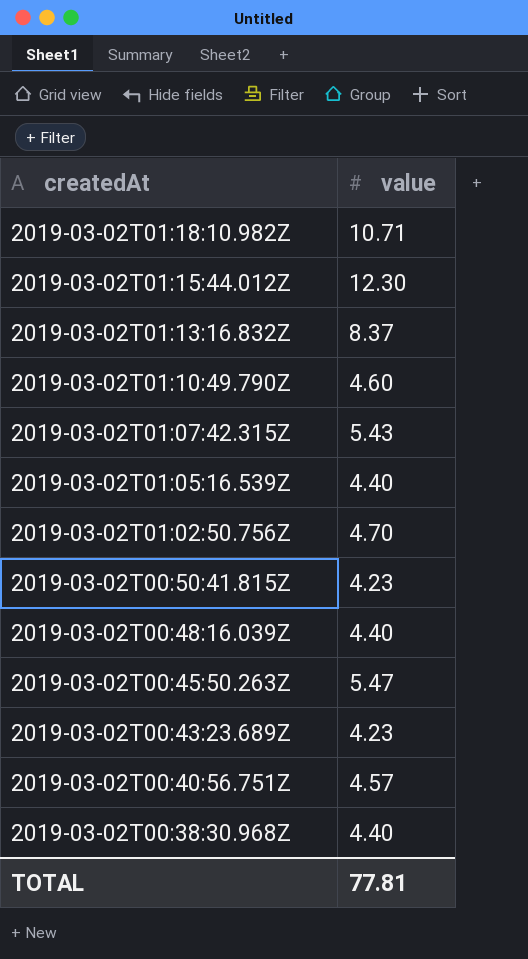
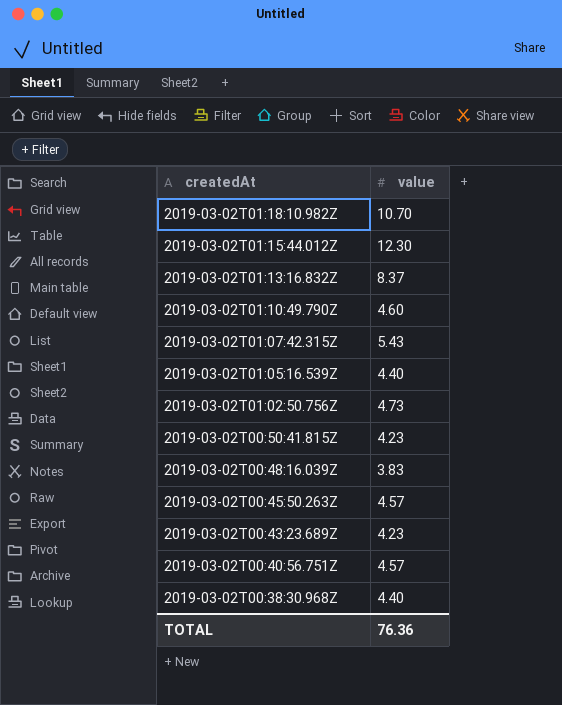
2019-03-02T01:18:10.982Z | value: 10.71 -> 10.70
2019-03-02T01:02:50.756Z | value: 4.70 -> 4.73
2019-03-02T00:48:16.039Z | value: 4.40 -> 3.83
2019-03-02T00:45:50.263Z | value: 5.47 -> 4.57
TOTAL | value: 77.81 -> 76.36

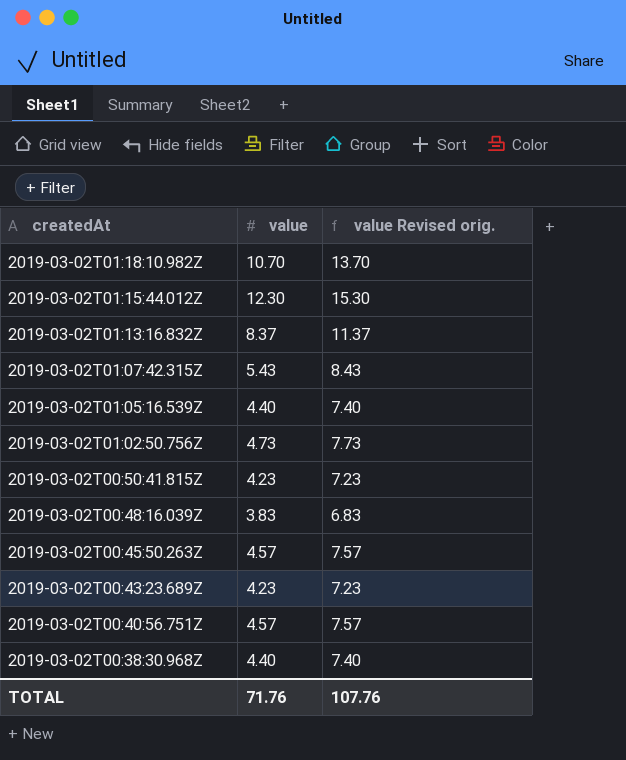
column value Revised orig. | formula: none -> [value] + 3
row 2019-03-02T01:10:49.790Z: 4.60 -> none
TOTAL | value: 76.36 -> 71.76

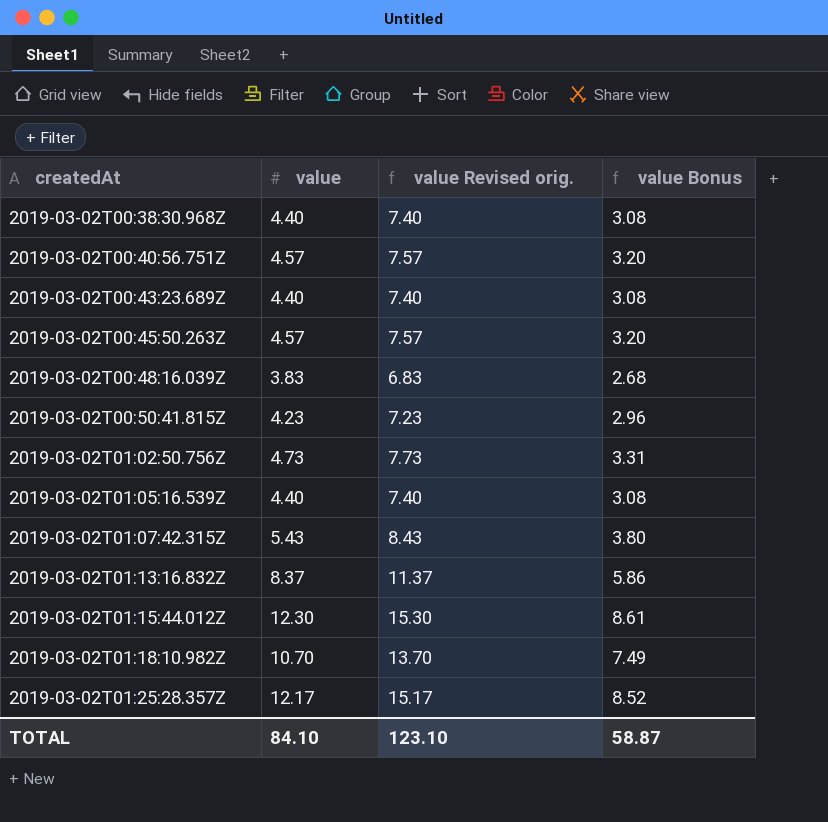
row order: createdAt descending -> createdAt ascending
column value Bonus | formula: none -> [value] * 0.7
2019-03-02T00:43:23.689Z | value: 4.23 -> 4.40
2019-03-02T00:43:23.689Z | value Revised orig.: 7.23 -> 7.40
row 2019-03-02T01:25:28.357Z: none -> 12.17 | 15.17 | 8.52
TOTAL | value: 71.76 -> 84.10
TOTAL | value Revised orig.: 107.76 -> 123.10

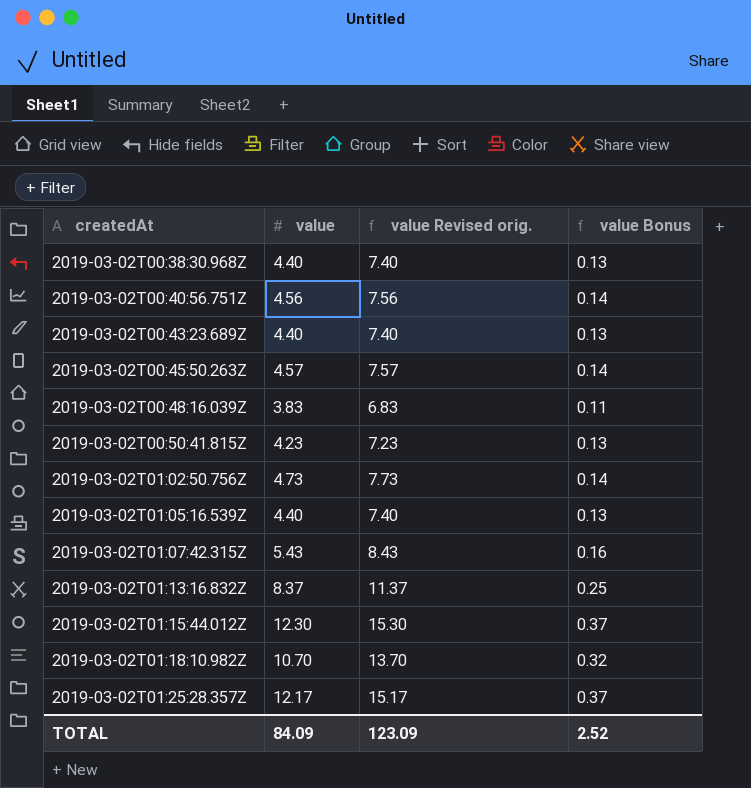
column value Bonus | formula: [value] * 0.7 -> [value] * 0.03
2019-03-02T00:40:56.751Z | value: 4.57 -> 4.56
2019-03-02T00:40:56.751Z | value Revised orig.: 7.57 -> 7.56
TOTAL | value: 84.10 -> 84.09
TOTAL | value Revised orig.: 123.10 -> 123.09
TOTAL | value Bonus: 58.87 -> 2.52

